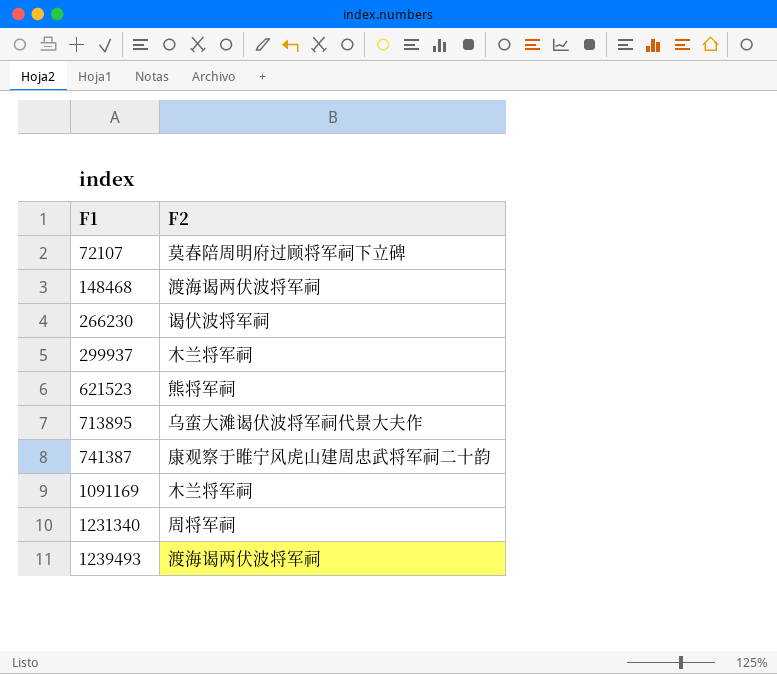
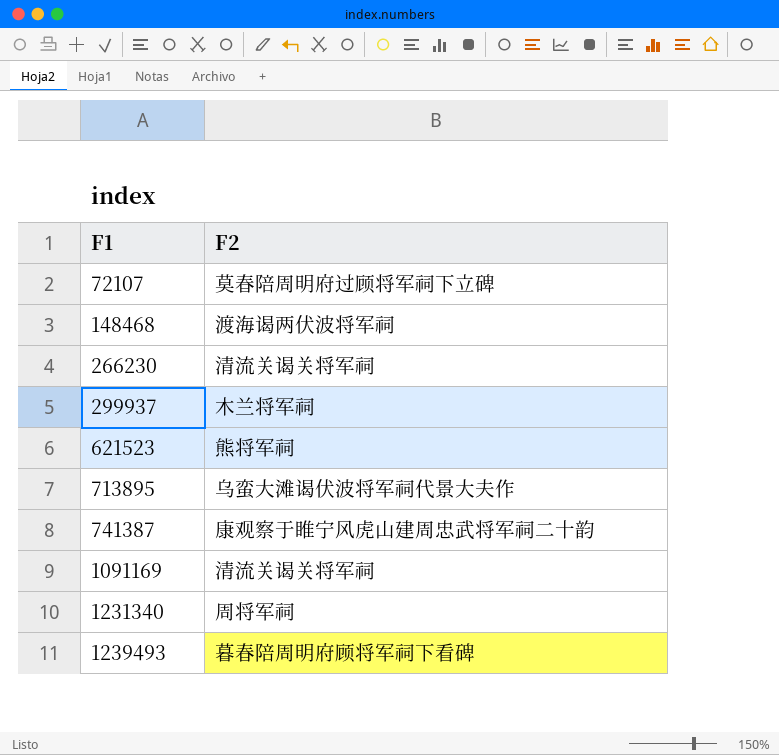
266230 | F2: 谒伏波将军祠 -> 清流关谒关将军祠
1091169 | F2: 木兰将军祠 -> 清流关谒关将军祠
1239493 | F2: 渡海谒两伏波将军祠 -> 暮春陪周明府顾将军祠下看碑

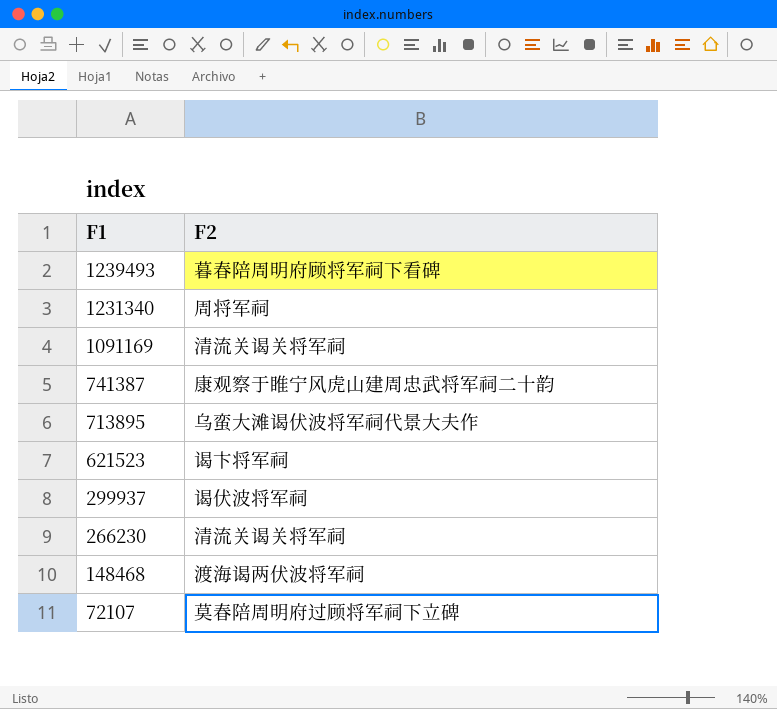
row order: F1 ascending -> F1 descending
621523 | F2: 熊将军祠 -> 谒卞将军祠
299937 | F2: 木兰将军祠 -> 谒伏波将军祠

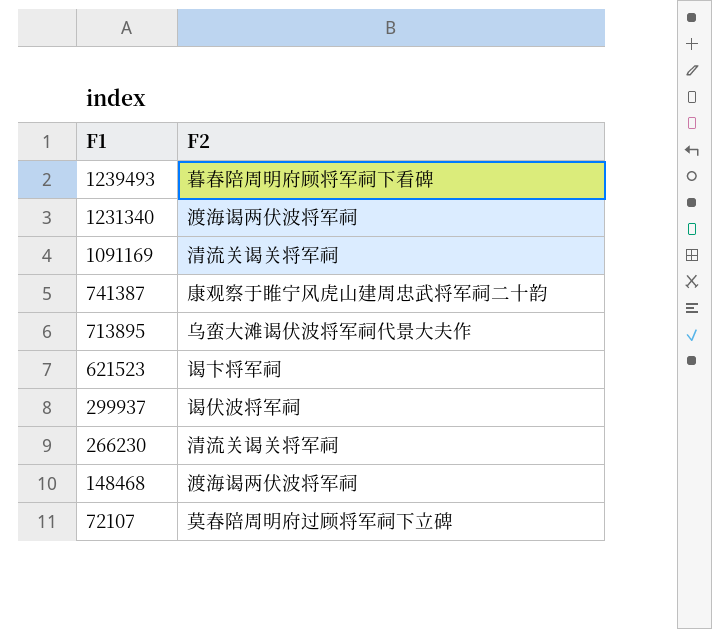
1231340 | F2: 周将军祠 -> 渡海谒两伏波将军祠

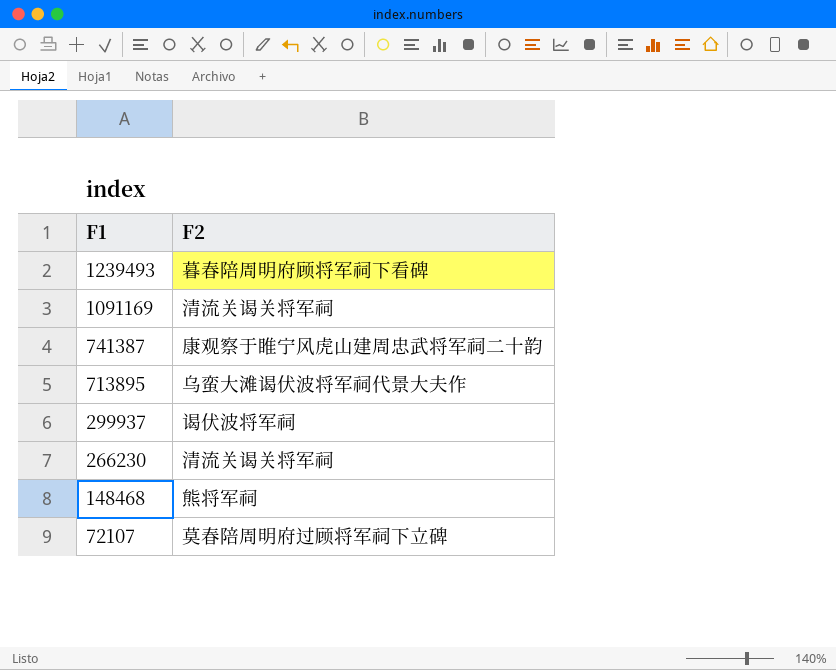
row 1231340: 渡海谒两伏波将军祠 -> none
row 621523: 谒卞将军祠 -> none
148468 | F2: 渡海谒两伏波将军祠 -> 熊将军祠

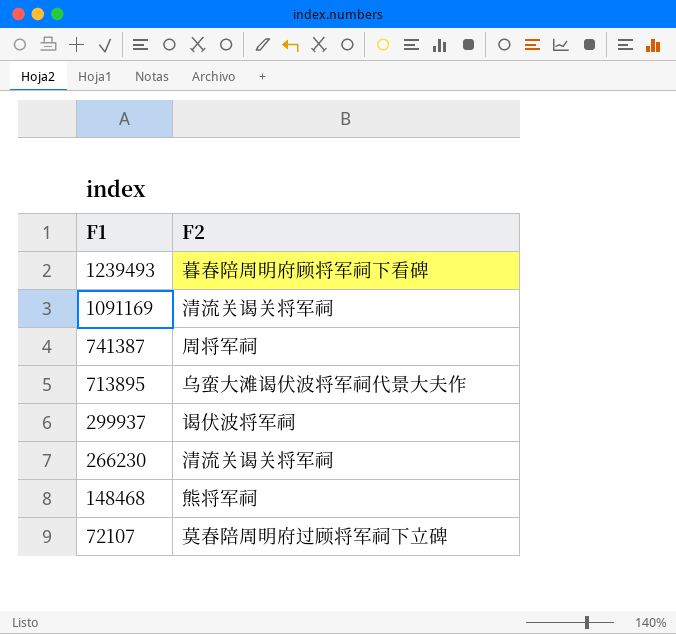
741387 | F2: 康观察于睢宁风虎山建周忠武将军祠二十韵 -> 周将军祠

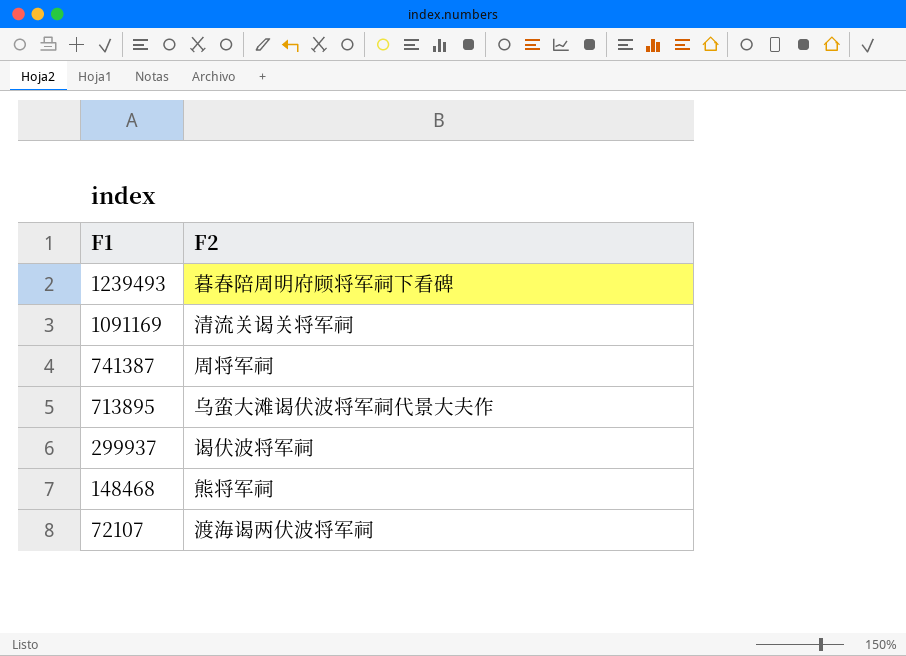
row 266230: 清流关谒关将军祠 -> none
72107 | F2: 莫春陪周明府过顾将军祠下立碑 -> 渡海谒两伏波将军祠

